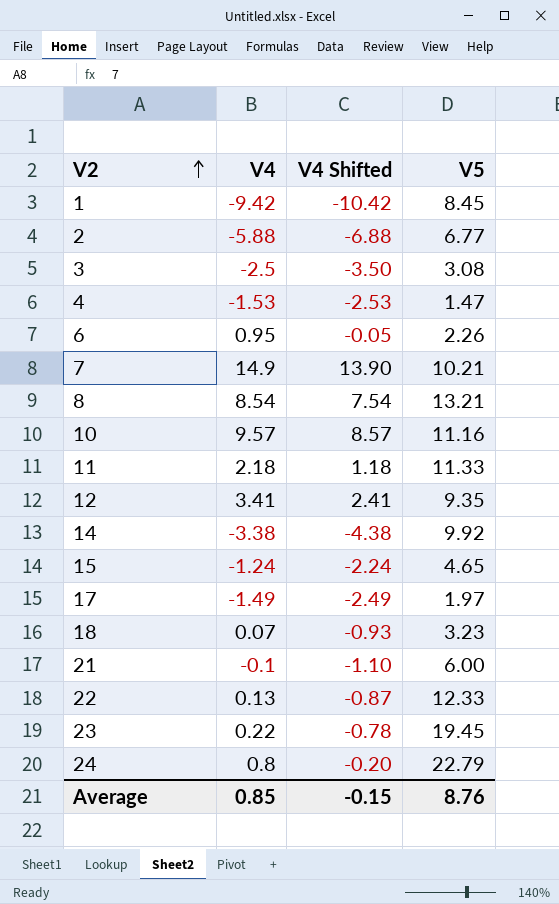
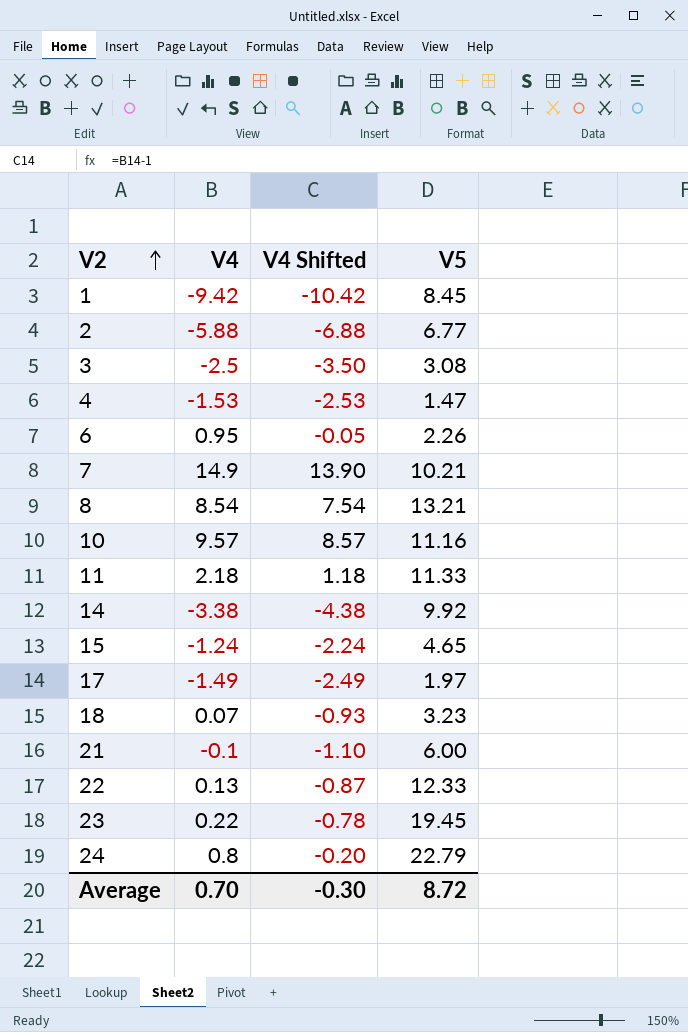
row 12: 3.41 | 2.41 | 9.35 -> none
Average | V4: 0.85 -> 0.70
Average | V4 Shifted: -0.15 -> -0.30
Average | V5: 8.76 -> 8.72

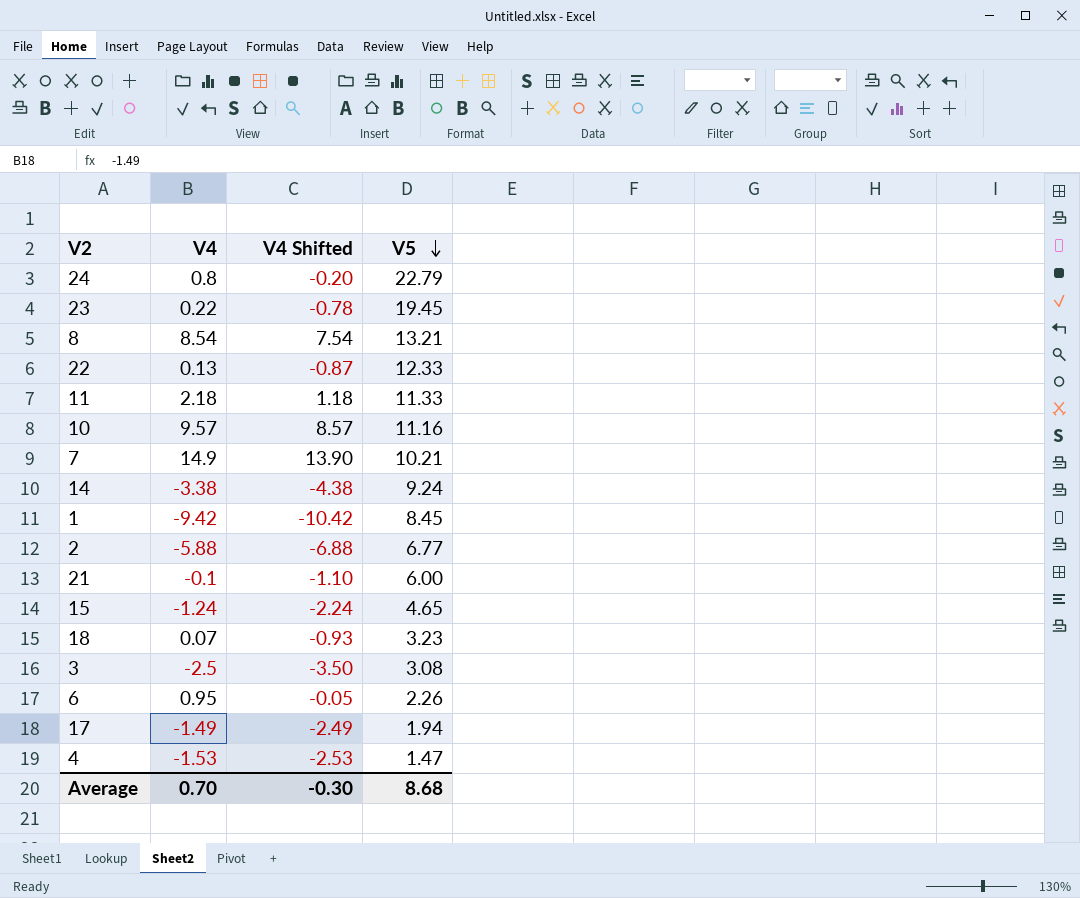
row order: V2 ascending -> V5 descending
14 | V5: 9.92 -> 9.24
17 | V5: 1.97 -> 1.94
Average | V5: 8.72 -> 8.68

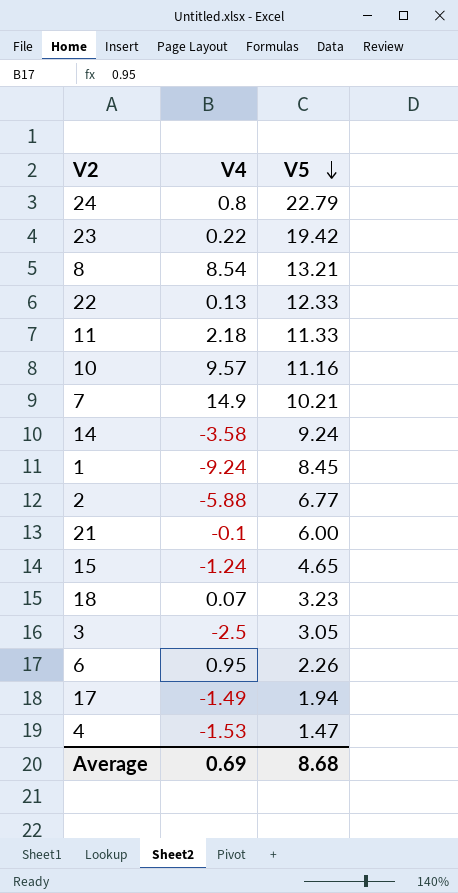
column V4 Shifted | formula: [V4] - 1 -> none
23 | V5: 19.45 -> 19.42
14 | V4: -3.38 -> -3.58
1 | V4: -9.42 -> -9.24
3 | V5: 3.08 -> 3.05
Average | V4: 0.70 -> 0.69

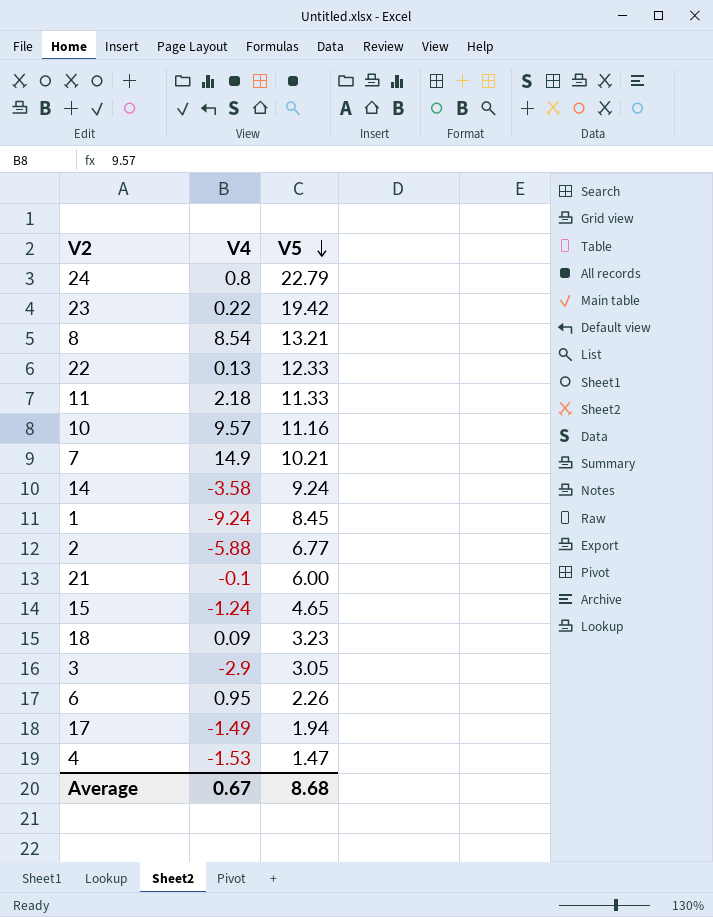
18 | V4: 0.07 -> 0.09
3 | V4: -2.5 -> -2.9
Average | V4: 0.69 -> 0.67

